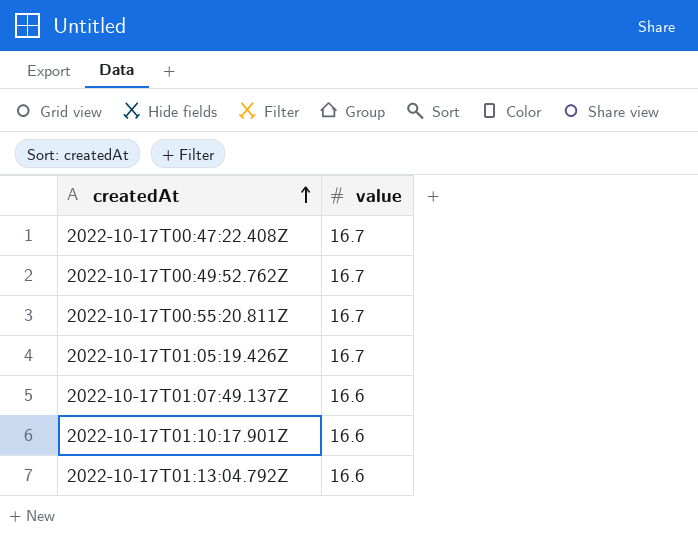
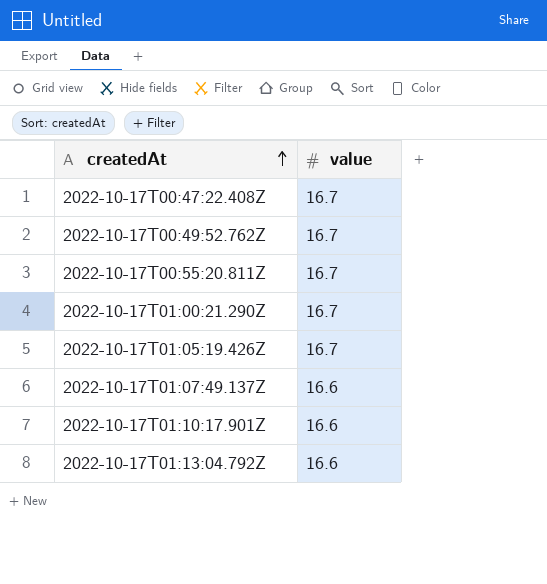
row 2022-10-17T01:00:21.290Z: none -> 16.7

